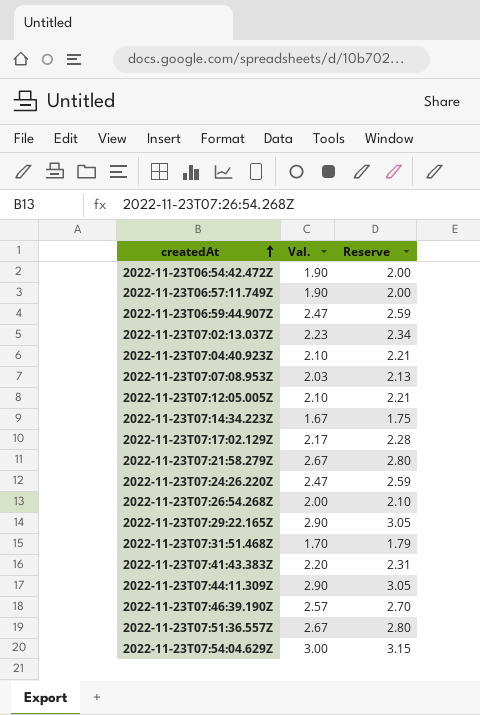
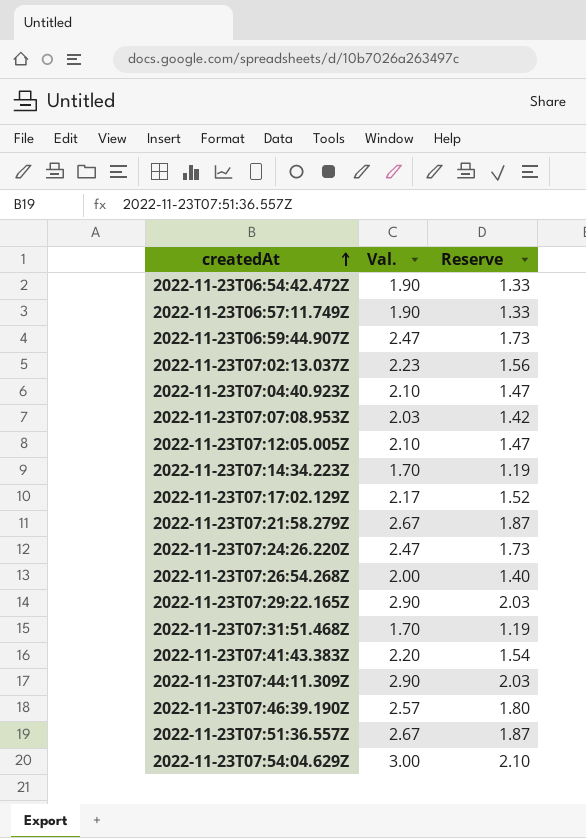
column Reserve | formula: [Val.] * 1.05 -> [Val.] * 0.7
2022-11-23T07:14:34.223Z | Val.: 1.67 -> 1.70

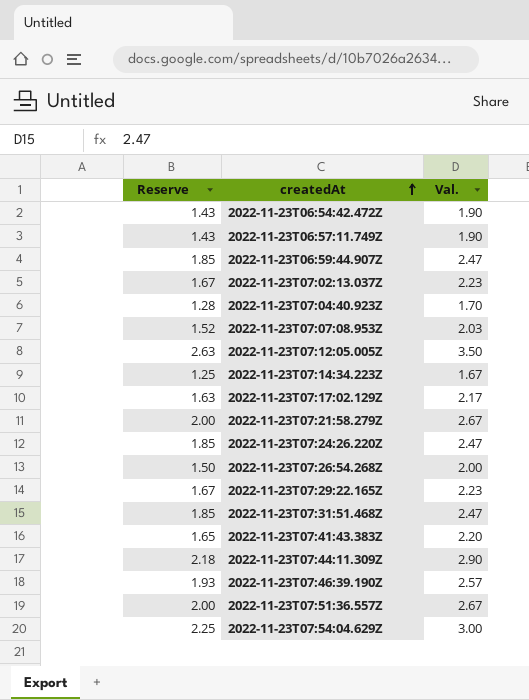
column Reserve | formula: [Val.] * 0.7 -> [Val.] * 0.75
column Reserve | position: 3 -> 1
2022-11-23T07:04:40.923Z | Val.: 2.10 -> 1.70
2022-11-23T07:12:05.005Z | Val.: 2.10 -> 3.50
2022-11-23T07:14:34.223Z | Val.: 1.70 -> 1.67
2022-11-23T07:29:22.165Z | Val.: 2.90 -> 2.23
2022-11-23T07:31:51.468Z | Val.: 1.70 -> 2.47

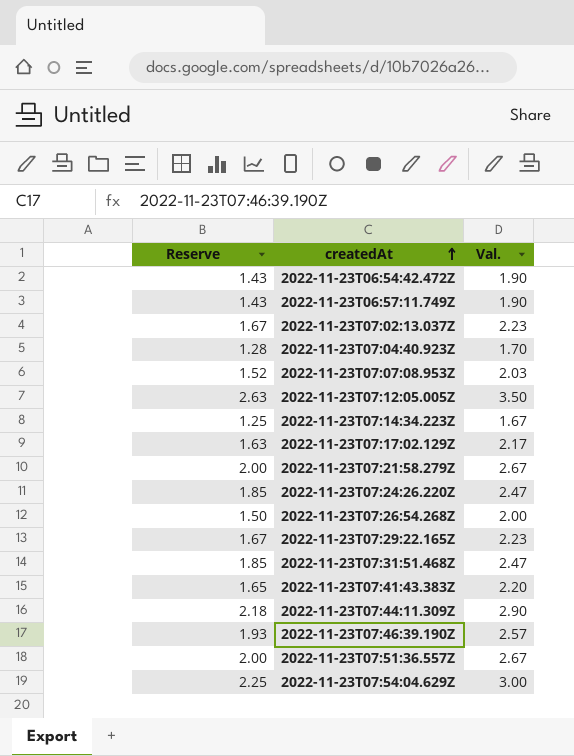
row 2022-11-23T06:59:44.907Z: 1.85 | 2.47 -> none

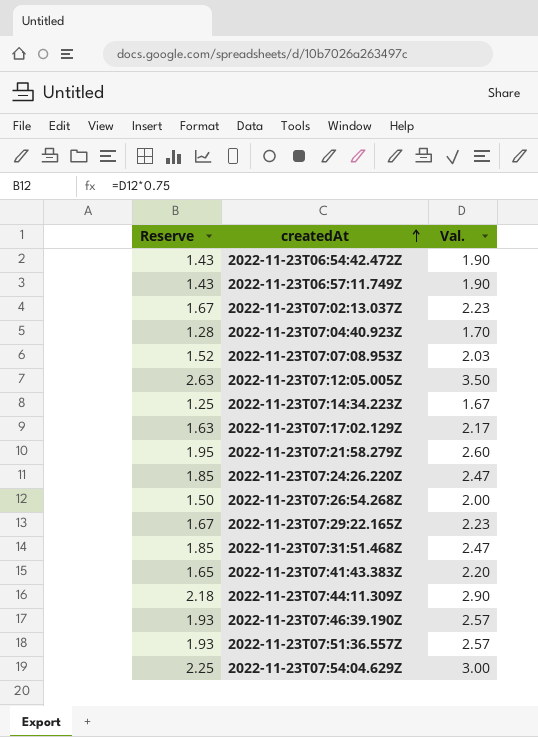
2022-11-23T07:21:58.279Z | Reserve: 2.00 -> 1.95
2022-11-23T07:21:58.279Z | Val.: 2.67 -> 2.60
2022-11-23T07:51:36.557Z | Reserve: 2.00 -> 1.93
2022-11-23T07:51:36.557Z | Val.: 2.67 -> 2.57

